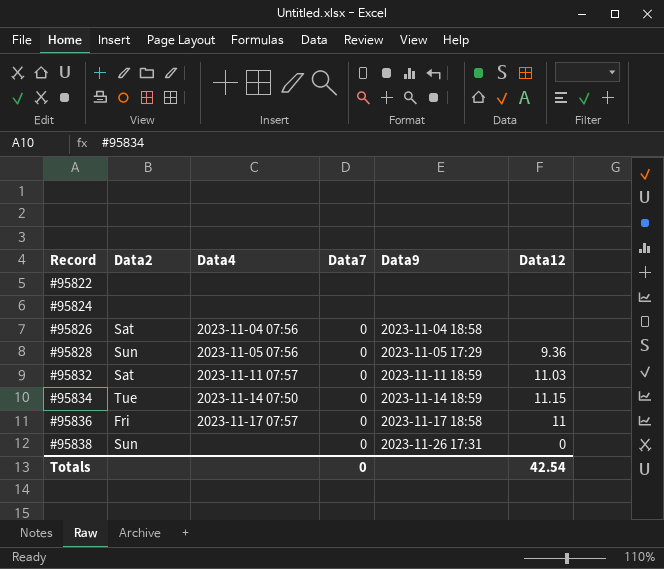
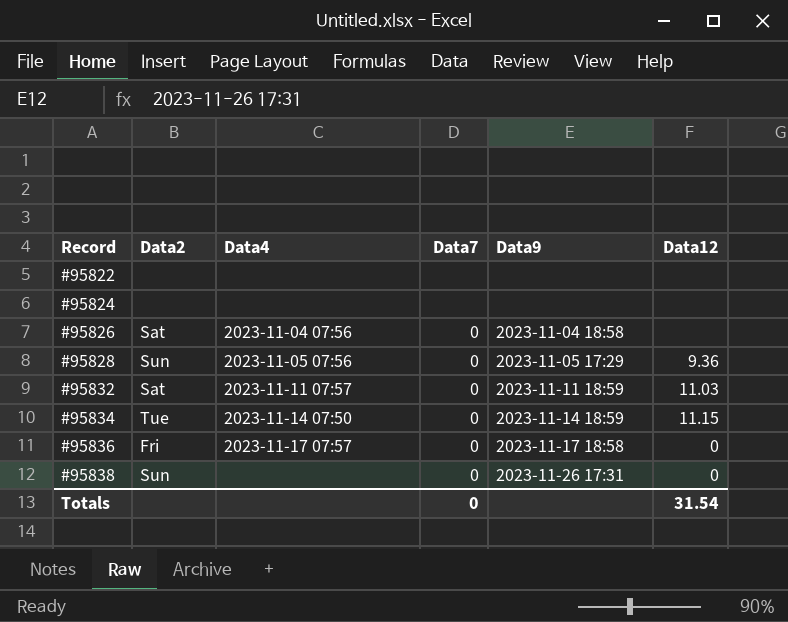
#95836 | Data12: 11 -> 0
Totals | Data12: 42.54 -> 31.54

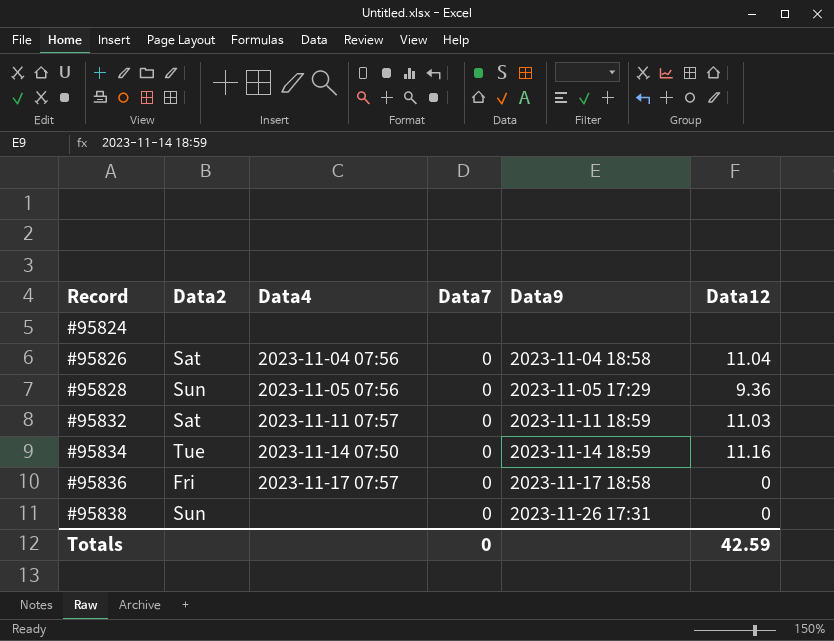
row #95822: none | none | none | none | none -> none
#95826 | Data12: none -> 11.04
#95834 | Data12: 11.15 -> 11.16
Totals | Data12: 31.54 -> 42.59

